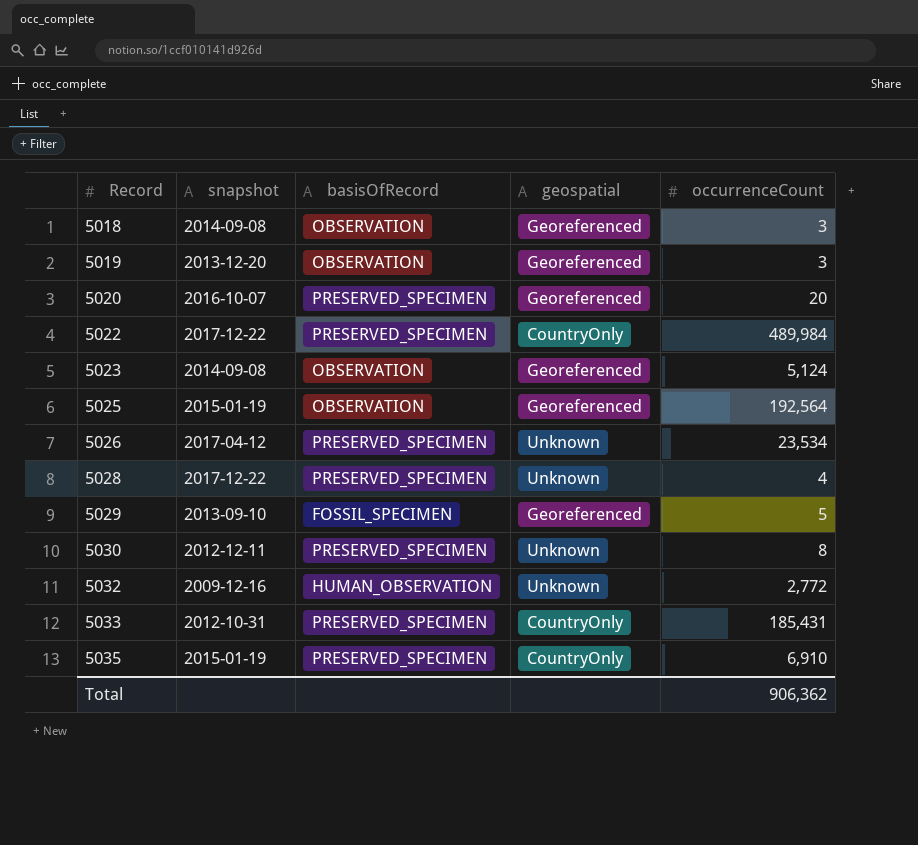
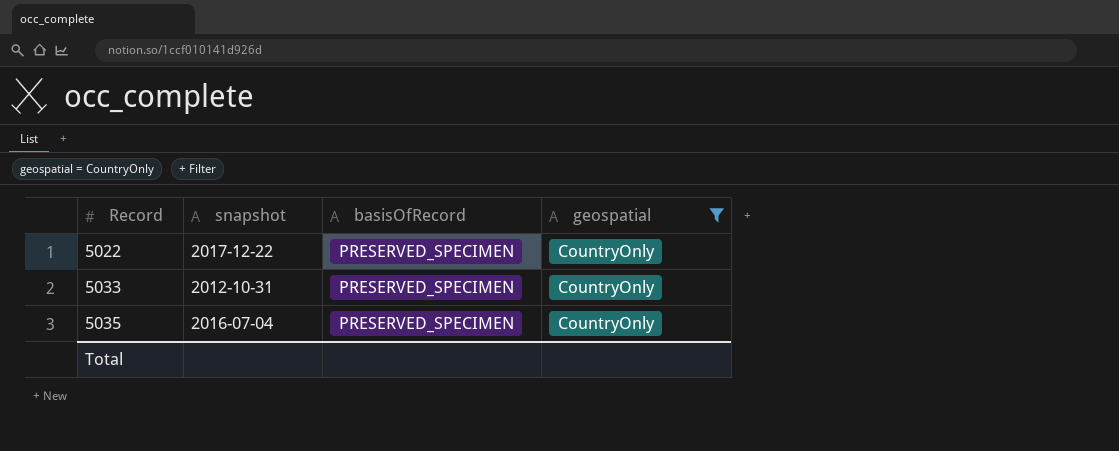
filter: none -> geospatial = CountryOnly
column occurrenceCount | position: 5 -> none
5035 | snapshot: 2015-01-19 -> 2016-07-04

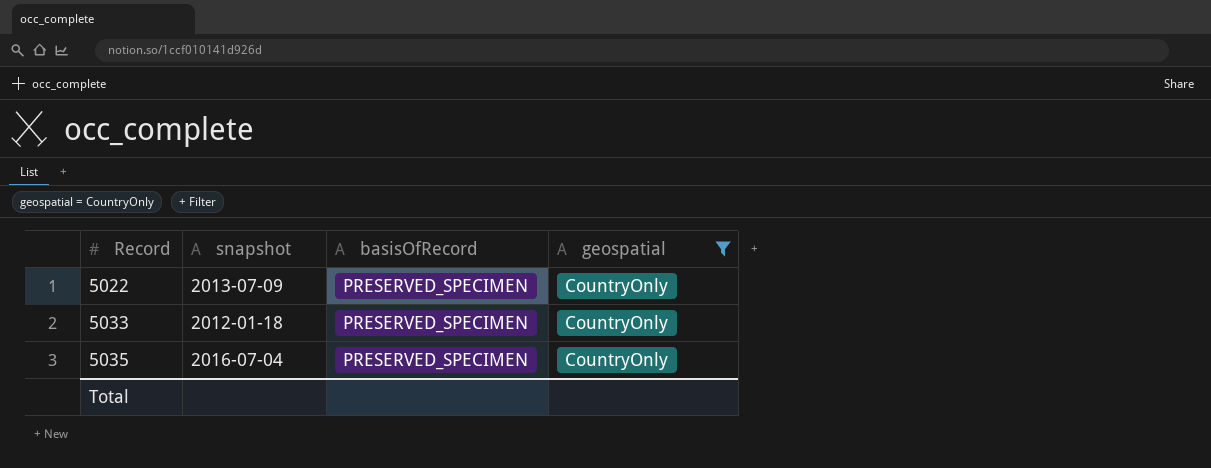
5022 | snapshot: 2017-12-22 -> 2013-07-09
5033 | snapshot: 2012-10-31 -> 2012-01-18

